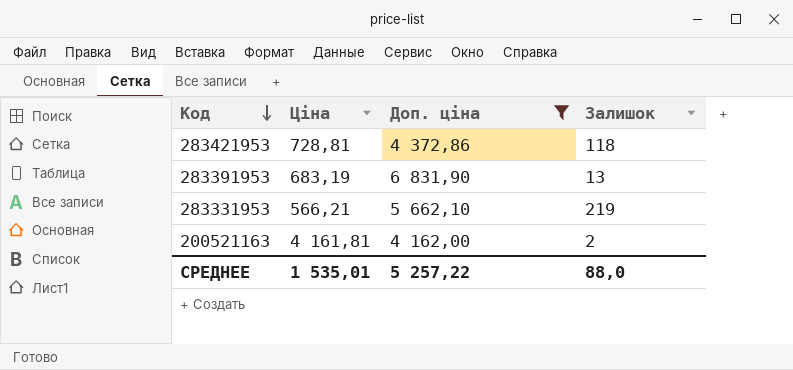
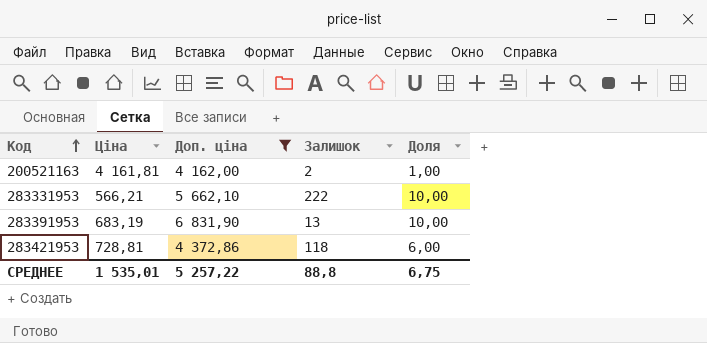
row order: Код descending -> Код ascending
column Доля | formula: none -> [Доп. ціна] / [Ціна]
283331953 | Залишок: 219 -> 222
СРЕДНЕЕ | Залишок: 88,0 -> 88,8

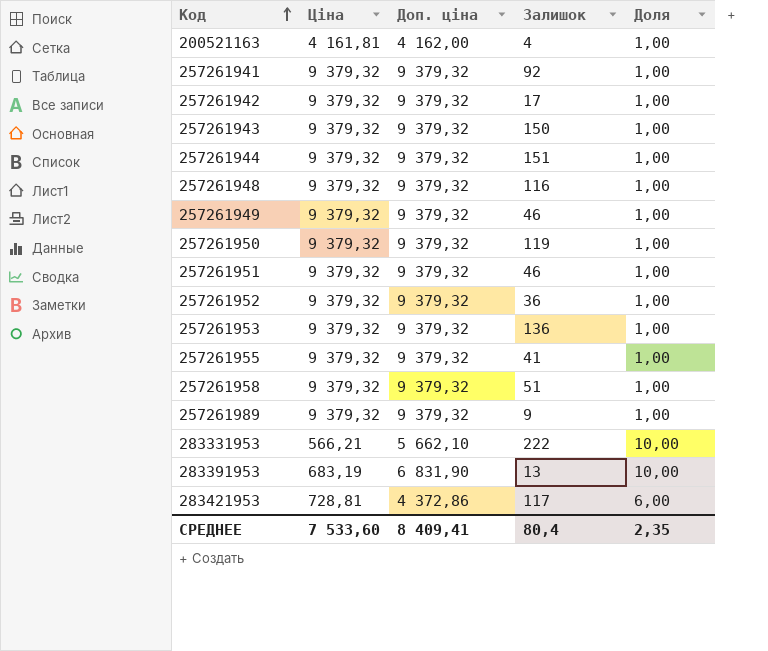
filter: Доп. ціна != 9 379,32 -> none
200521163 | Залишок: 2 -> 4
283421953 | Залишок: 118 -> 117
СРЕДНЕЕ | Ціна: 1 535,01 -> 7 533,60
СРЕДНЕЕ | Доп. ціна: 5 257,22 -> 8 409,41
СРЕДНЕЕ | Залишок: 88,8 -> 80,4
СРЕДНЕЕ | Доля: 6,75 -> 2,35

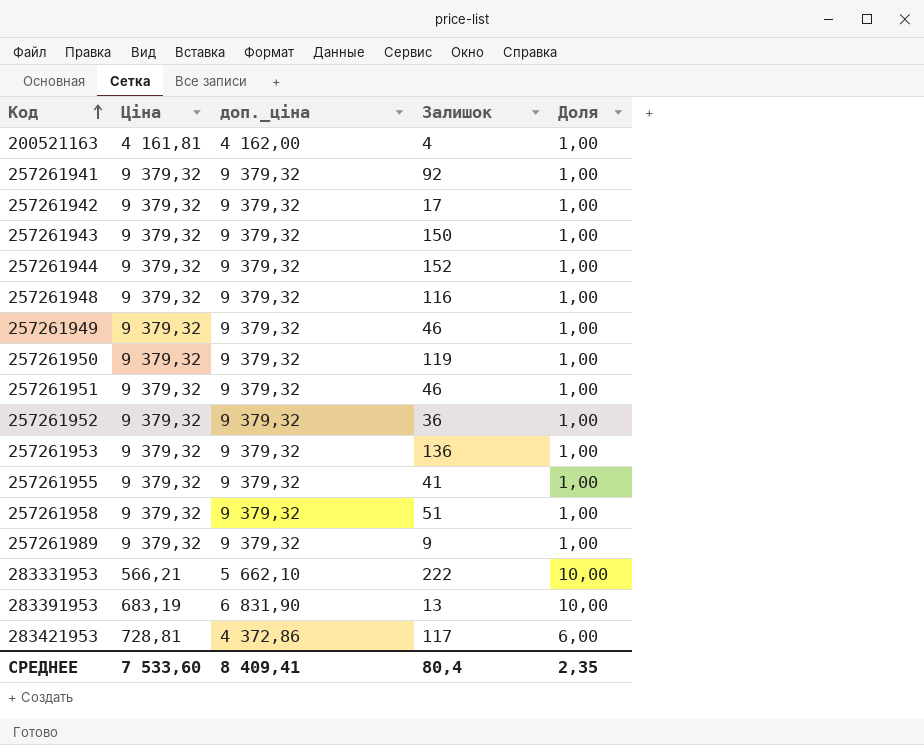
column name: Доп. ціна -> доп._ціна
257261944 | Залишок: 151 -> 152

